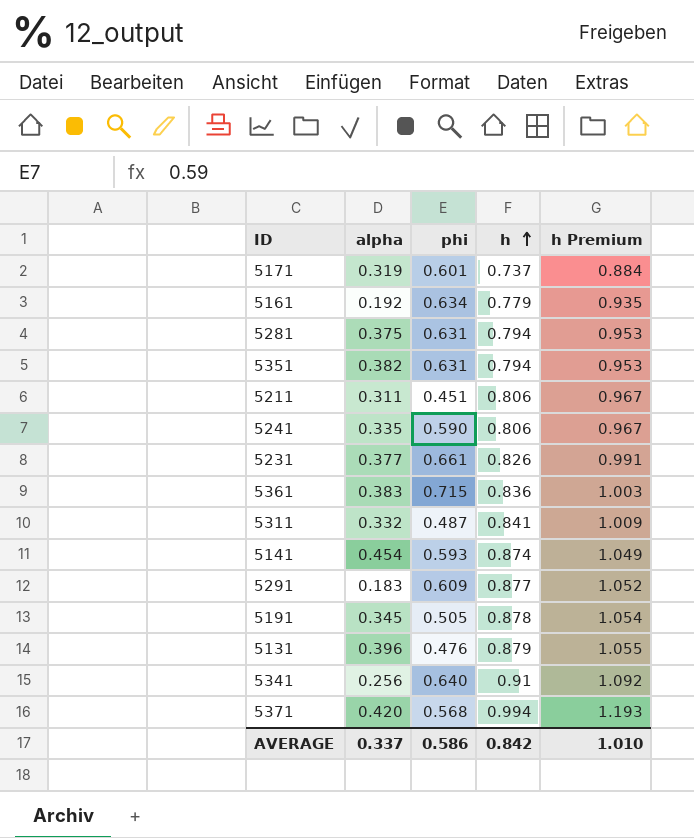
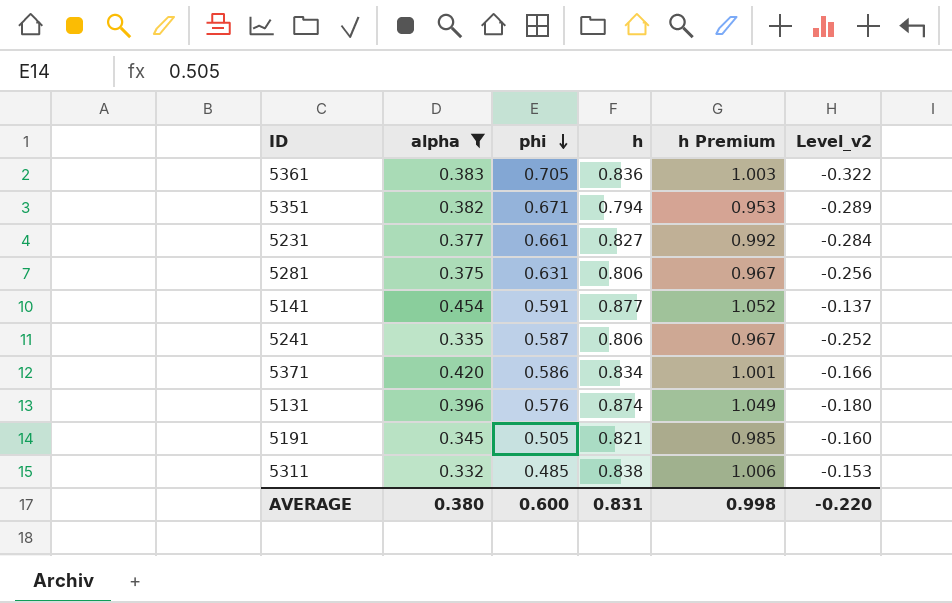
filter: none -> alpha >= 0.332
row order: h ascending -> phi descending
column Level_v2 | formula: none -> [alpha] - [phi]
5361 | phi: 0.715 -> 0.705
5351 | phi: 0.631 -> 0.671
5231 | h: 0.826 -> 0.827
5231 | h Premium: 0.991 -> 0.992
5281 | h: 0.794 -> 0.806
5281 | h Premium: 0.953 -> 0.967
5141 | phi: 0.593 -> 0.591
5141 | h: 0.874 -> 0.877
5141 | h Premium: 1.049 -> 1.052
5241 | phi: 0.590 -> 0.587
5371 | phi: 0.568 -> 0.586
5371 | h: 0.994 -> 0.834
5371 | h Premium: 1.193 -> 1.001
5131 | phi: 0.476 -> 0.576
5131 | h: 0.879 -> 0.874
5131 | h Premium: 1.055 -> 1.049
5191 | h: 0.878 -> 0.821
5191 | h Premium: 1.054 -> 0.985
5311 | phi: 0.487 -> 0.485
5311 | h: 0.841 -> 0.838
5311 | h Premium: 1.009 -> 1.006
AVERAGE | alpha: 0.337 -> 0.380
AVERAGE | phi: 0.586 -> 0.600
AVERAGE | h: 0.842 -> 0.831
AVERAGE | h Premium: 1.010 -> 0.998

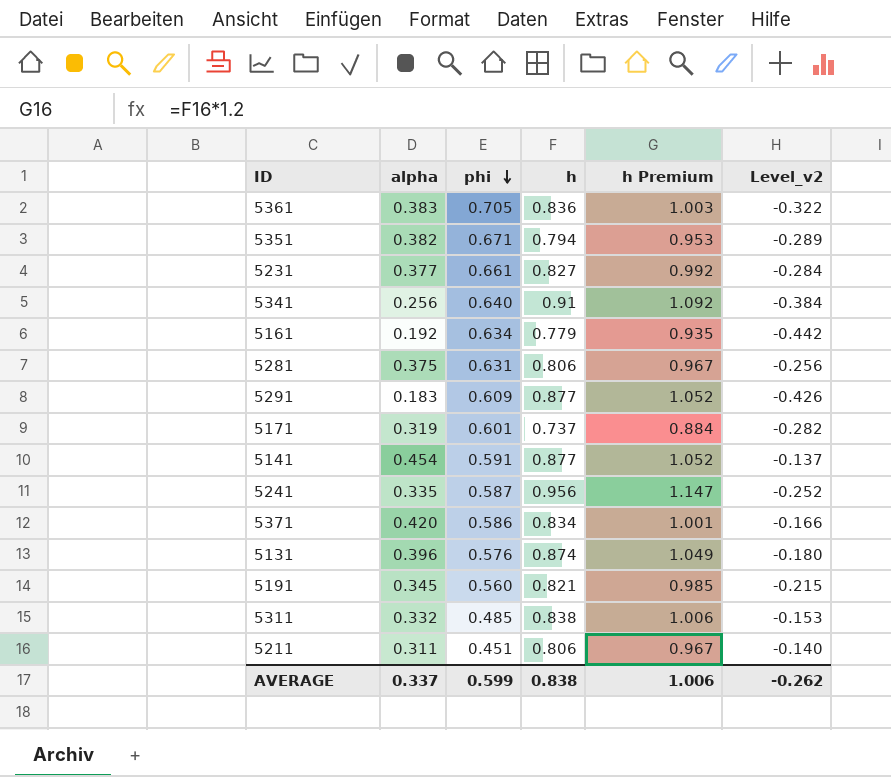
filter: alpha >= 0.332 -> none
5241 | h: 0.806 -> 0.956
5241 | h Premium: 0.967 -> 1.147
5191 | phi: 0.505 -> 0.560
5191 | Level_v2: -0.160 -> -0.215
AVERAGE | alpha: 0.380 -> 0.337
AVERAGE | phi: 0.600 -> 0.599
AVERAGE | h: 0.831 -> 0.838
AVERAGE | h Premium: 0.998 -> 1.006
AVERAGE | Level_v2: -0.220 -> -0.262

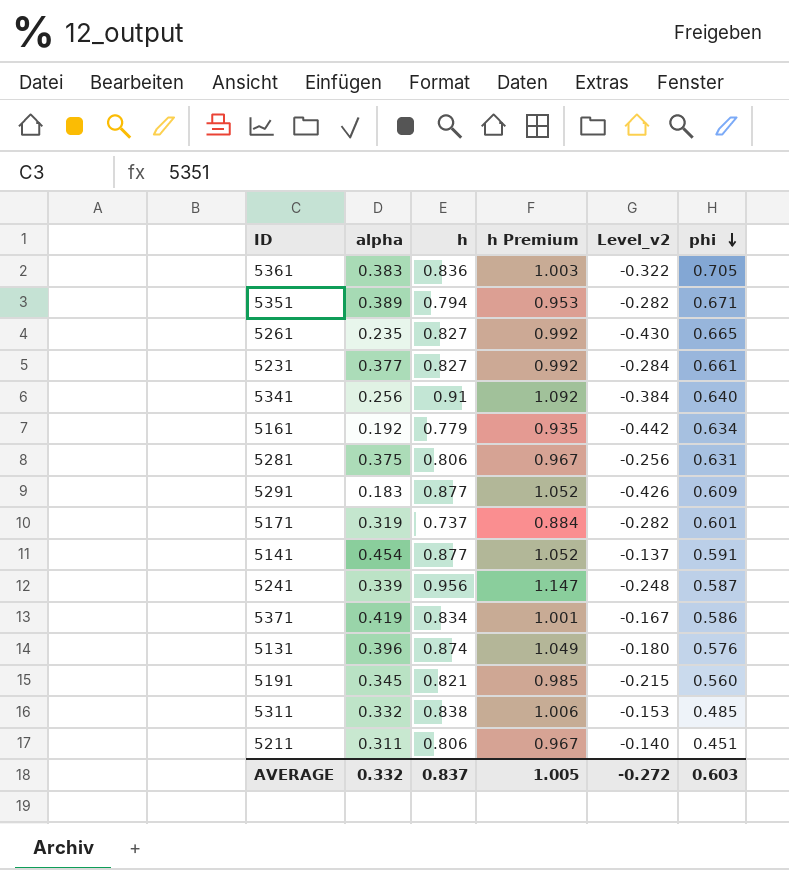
column phi | position: 3 -> 6
5351 | alpha: 0.382 -> 0.389
5351 | Level_v2: -0.289 -> -0.282
row 5261: none -> 0.235 | 0.827 | 0.992 | -0.430 | 0.665
5241 | alpha: 0.335 -> 0.339
5241 | Level_v2: -0.252 -> -0.248
5371 | alpha: 0.420 -> 0.419
5371 | Level_v2: -0.166 -> -0.167
AVERAGE | alpha: 0.337 -> 0.332
AVERAGE | h: 0.838 -> 0.837
AVERAGE | h Premium: 1.006 -> 1.005
AVERAGE | Level_v2: -0.262 -> -0.272
AVERAGE | phi: 0.599 -> 0.603

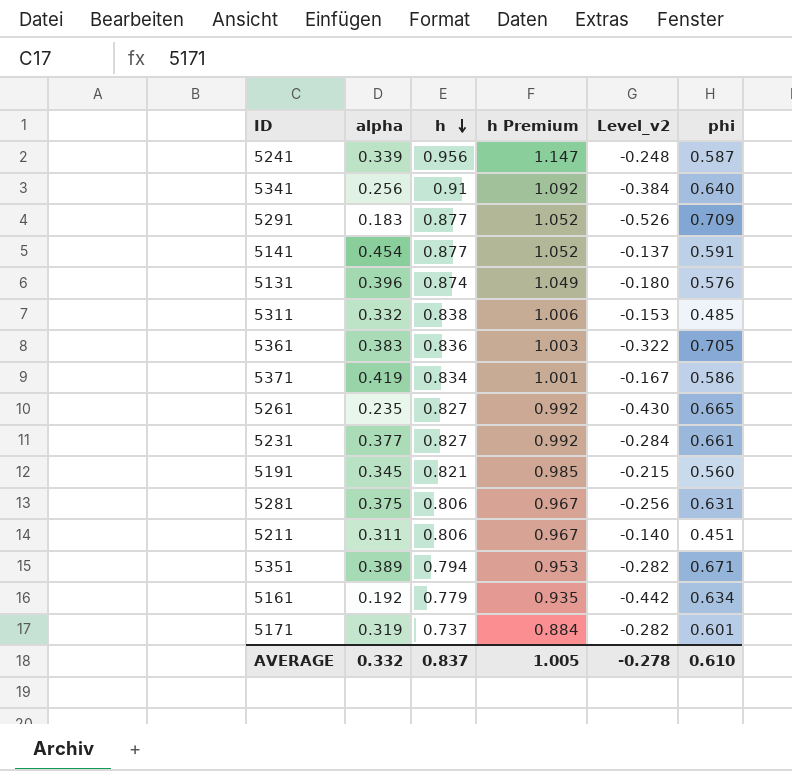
row order: phi descending -> h descending
5291 | Level_v2: -0.426 -> -0.526
5291 | phi: 0.609 -> 0.709
AVERAGE | Level_v2: -0.272 -> -0.278
AVERAGE | phi: 0.603 -> 0.610

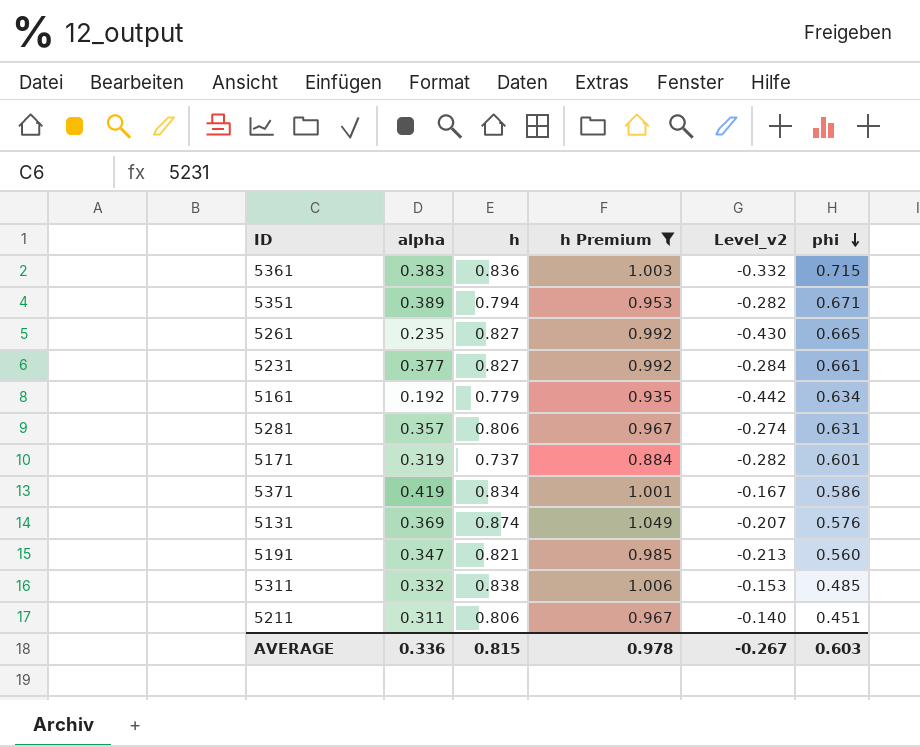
filter: none -> h Premium <= 1.049
row order: h descending -> phi descending
5361 | Level_v2: -0.322 -> -0.332
5361 | phi: 0.705 -> 0.715
5281 | alpha: 0.375 -> 0.357
5281 | Level_v2: -0.256 -> -0.274
5131 | alpha: 0.396 -> 0.369
5131 | Level_v2: -0.180 -> -0.207
5191 | alpha: 0.345 -> 0.347
5191 | Level_v2: -0.215 -> -0.213
AVERAGE | alpha: 0.332 -> 0.336
AVERAGE | h: 0.837 -> 0.815
AVERAGE | h Premium: 1.005 -> 0.978
AVERAGE | Level_v2: -0.278 -> -0.267
AVERAGE | phi: 0.610 -> 0.603

